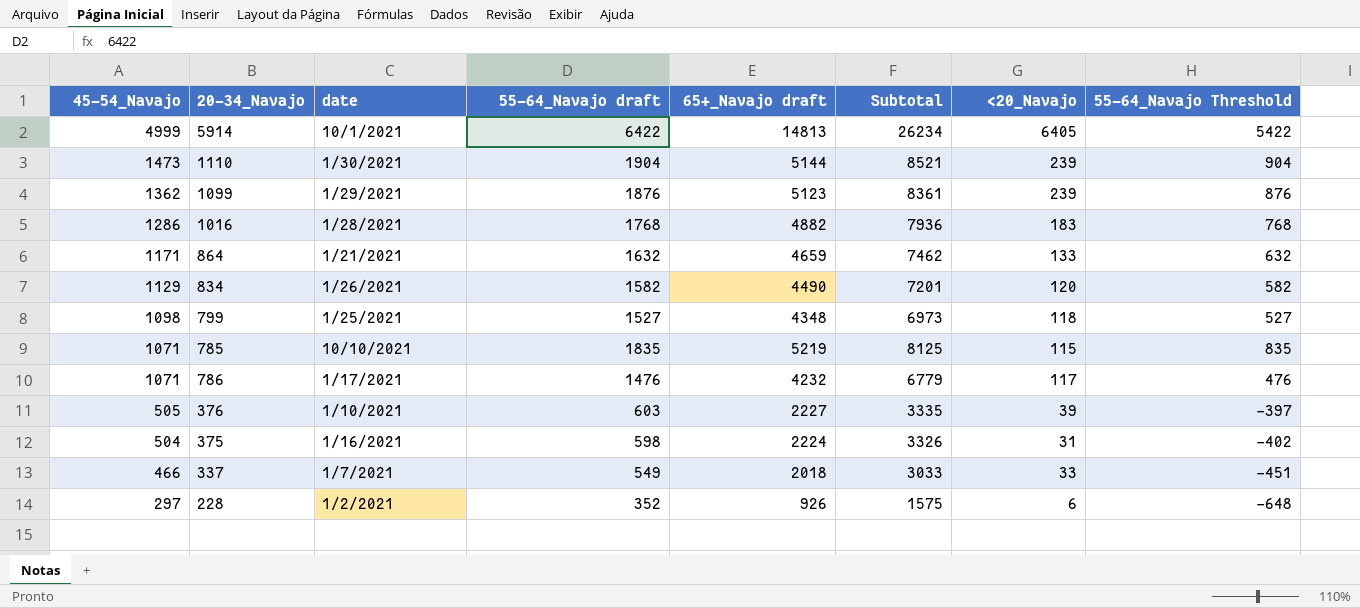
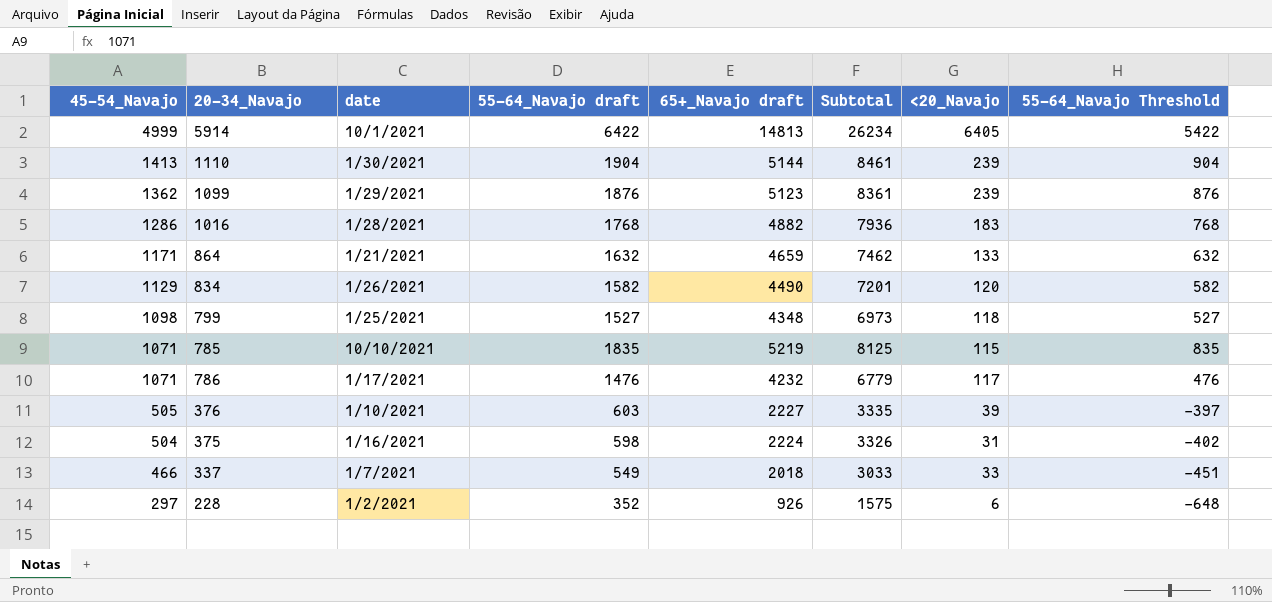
1110 | 45-54_Navajo: 1473 -> 1413
1110 | Subtotal: 8521 -> 8461

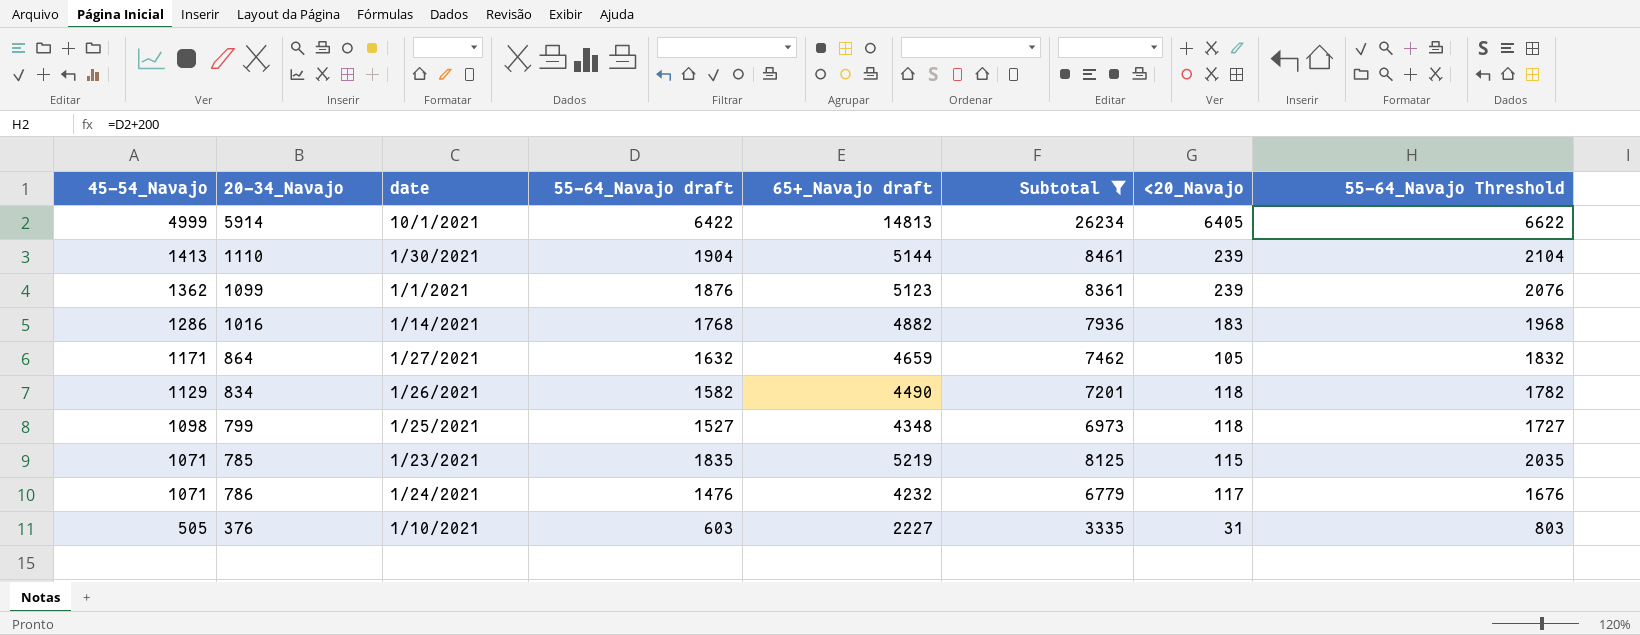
filter: none -> Subtotal >= 3335
column 55-64_Navajo Threshold | formula: [55-64_Navajo draft] - 1000 -> [55-64_Navajo draft] + 200
1099 | date: 1/29/2021 -> 1/1/2021
1016 | date: 1/28/2021 -> 1/14/2021
864 | date: 1/21/2021 -> 1/27/2021
864 | <20_Navajo: 133 -> 105
834 | <20_Navajo: 120 -> 118
785 | date: 10/10/2021 -> 1/23/2021
786 | date: 1/17/2021 -> 1/24/2021
376 | <20_Navajo: 39 -> 31

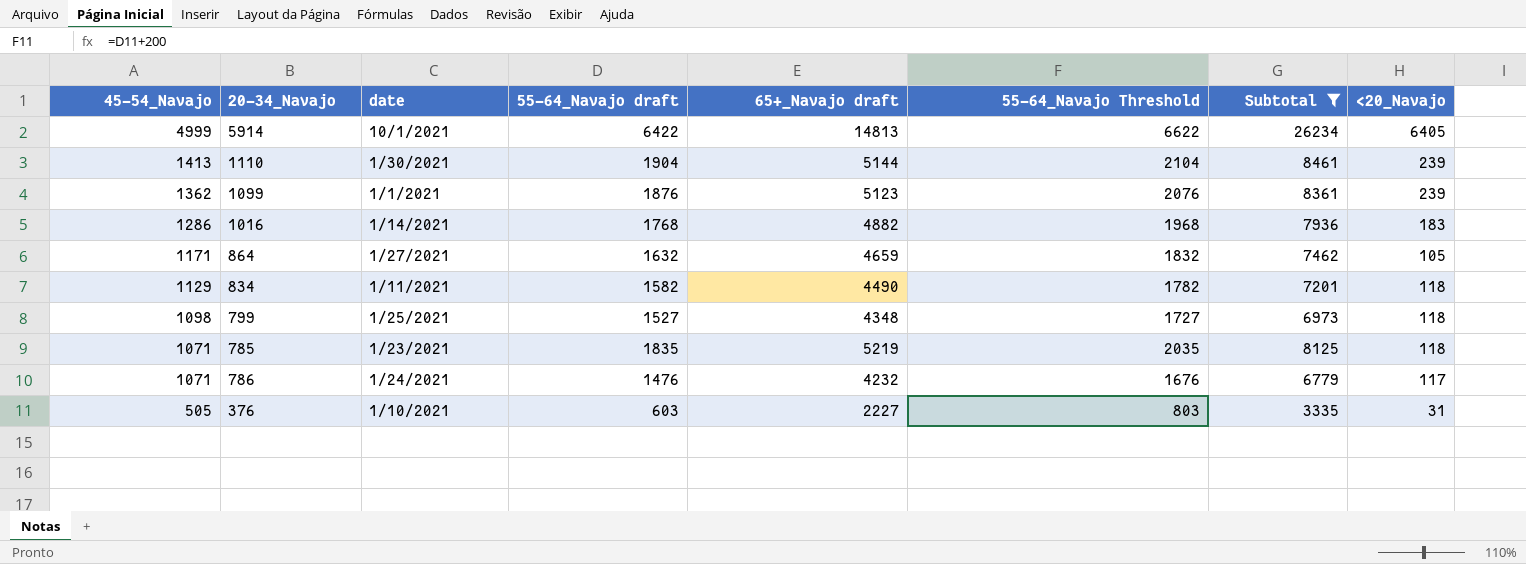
column 55-64_Navajo Threshold | position: 8 -> 6
834 | date: 1/26/2021 -> 1/11/2021
785 | <20_Navajo: 115 -> 118

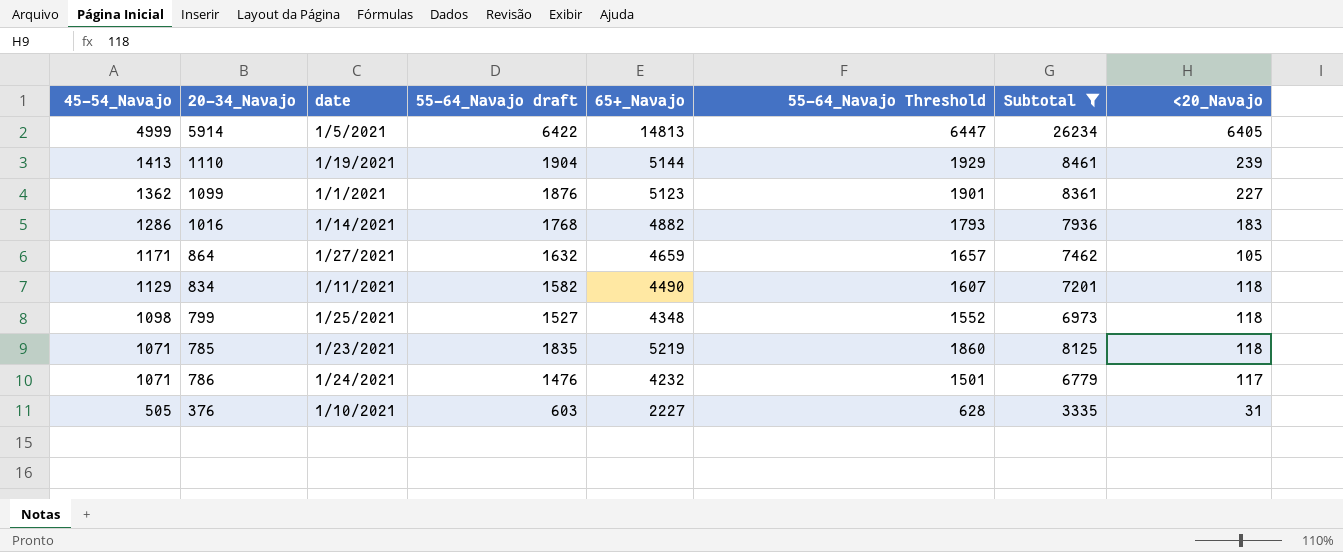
column name: 65+_Navajo draft -> 65+_Navajo
column 55-64_Navajo Threshold | formula: [55-64_Navajo draft] + 200 -> [55-64_Navajo draft] + 25
5914 | date: 10/1/2021 -> 1/5/2021
1110 | date: 1/30/2021 -> 1/19/2021
1099 | <20_Navajo: 239 -> 227

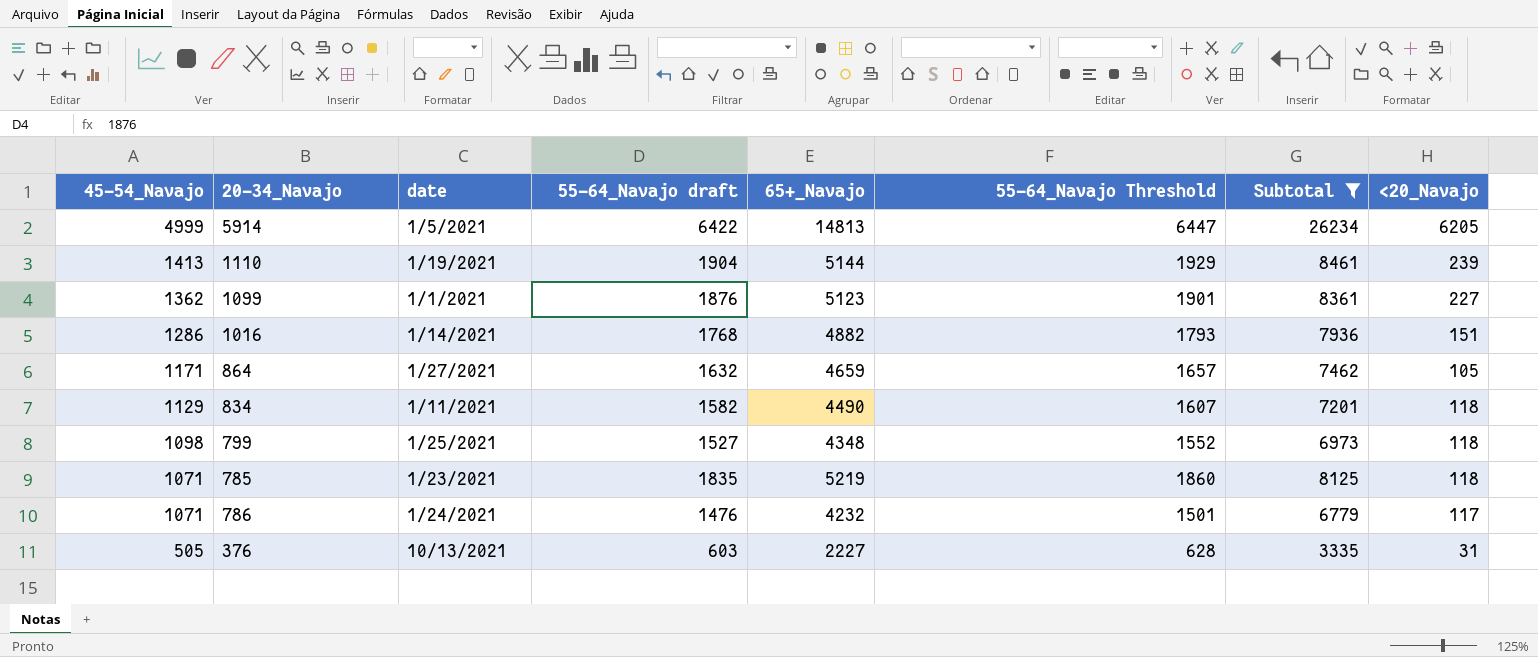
5914 | <20_Navajo: 6405 -> 6205
1016 | <20_Navajo: 183 -> 151
376 | date: 1/10/2021 -> 10/13/2021

